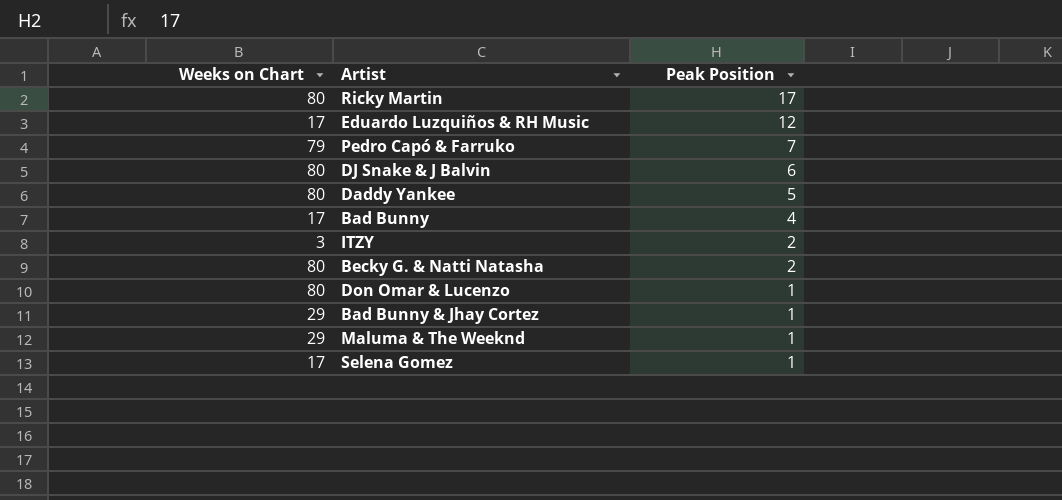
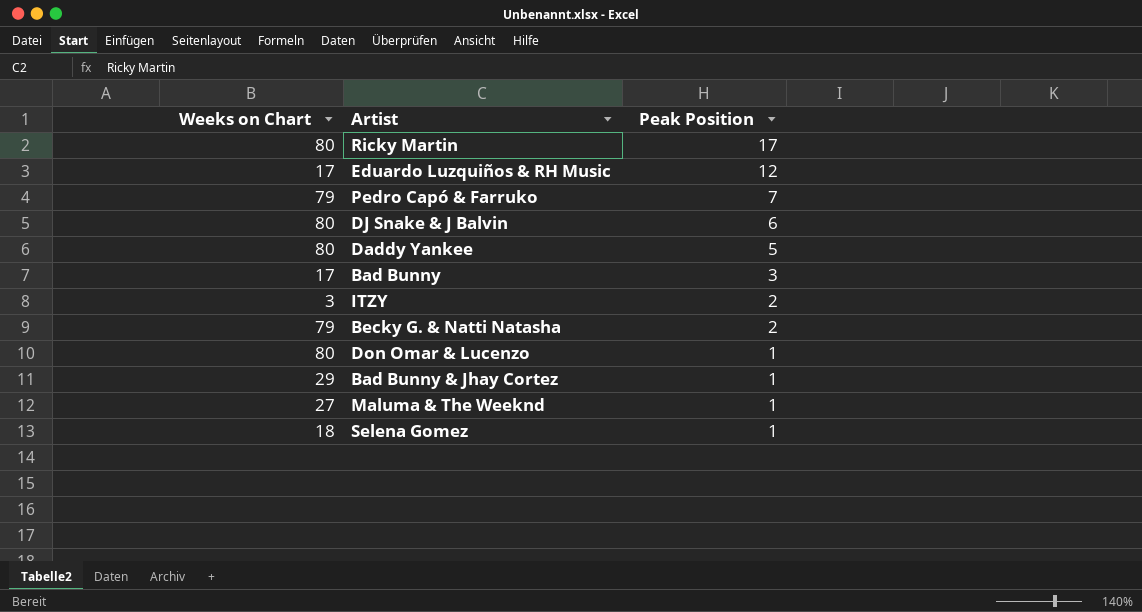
Bad Bunny | Peak Position: 4 -> 3
Becky G. & Natti Natasha | Weeks on Chart: 80 -> 79
Maluma & The Weeknd | Weeks on Chart: 29 -> 27
Selena Gomez | Weeks on Chart: 17 -> 18

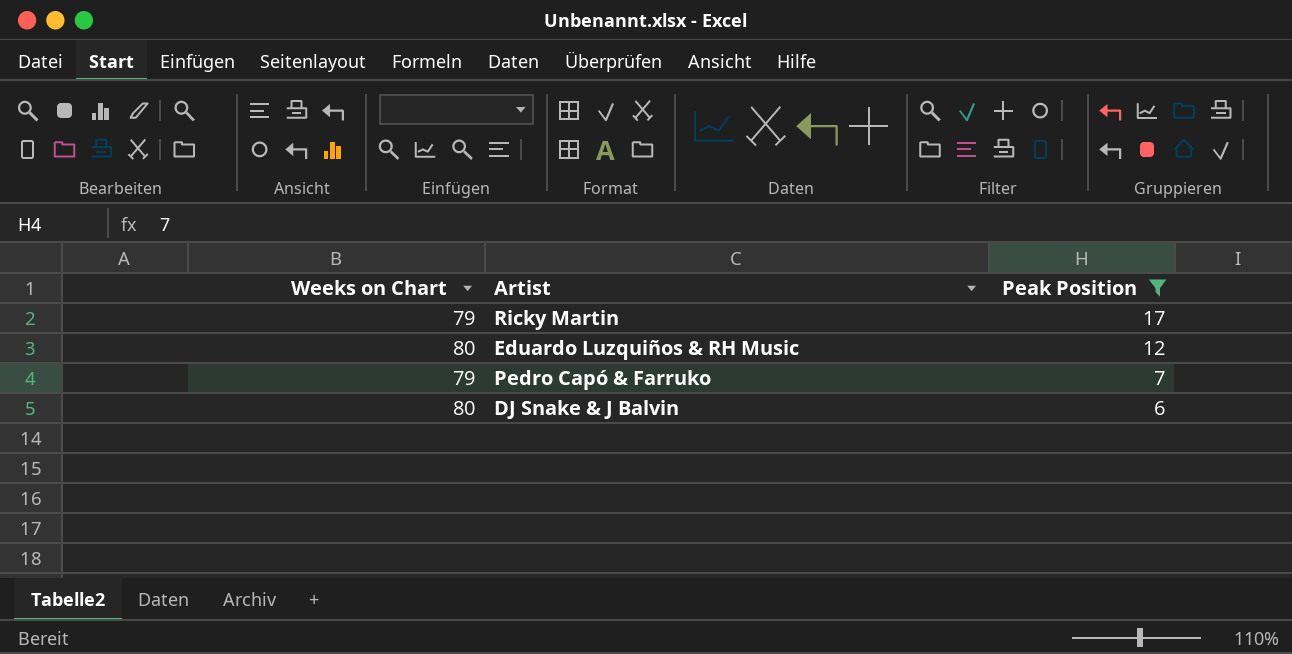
filter: none -> Peak Position >= 6
Ricky Martin | Weeks on Chart: 80 -> 79
Eduardo Luzquiños & RH Music | Weeks on Chart: 17 -> 80

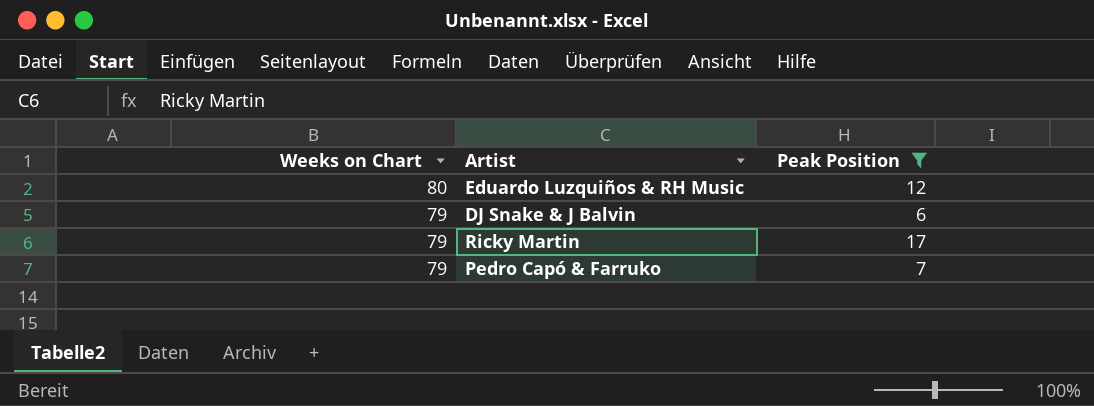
row order: Peak Position descending -> Weeks on Chart descending
DJ Snake & J Balvin | Weeks on Chart: 80 -> 79

